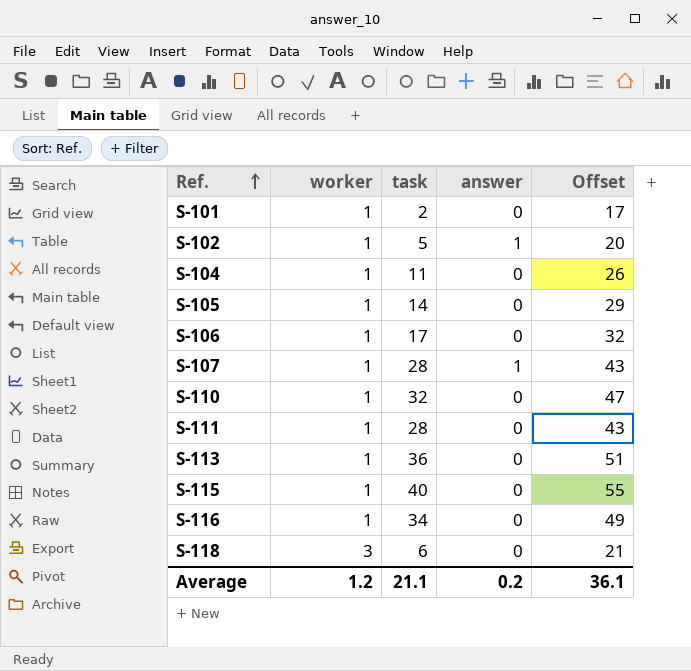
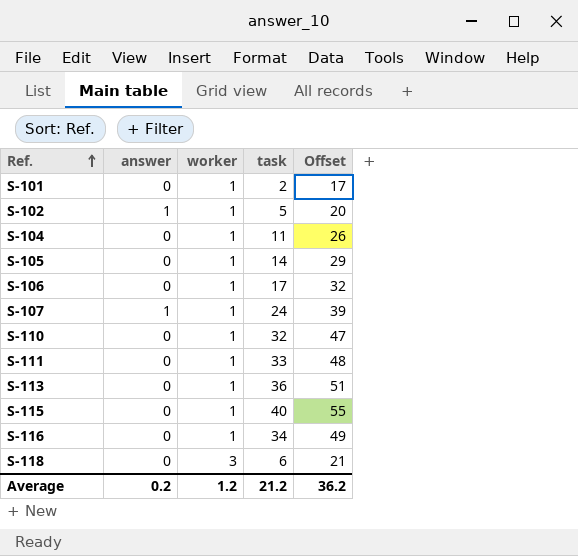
column answer | position: 4 -> 2
S-107 | task: 28 -> 24
S-107 | Offset: 43 -> 39
S-111 | task: 28 -> 33
S-111 | Offset: 43 -> 48
Average | task: 21.1 -> 21.2
Average | Offset: 36.1 -> 36.2

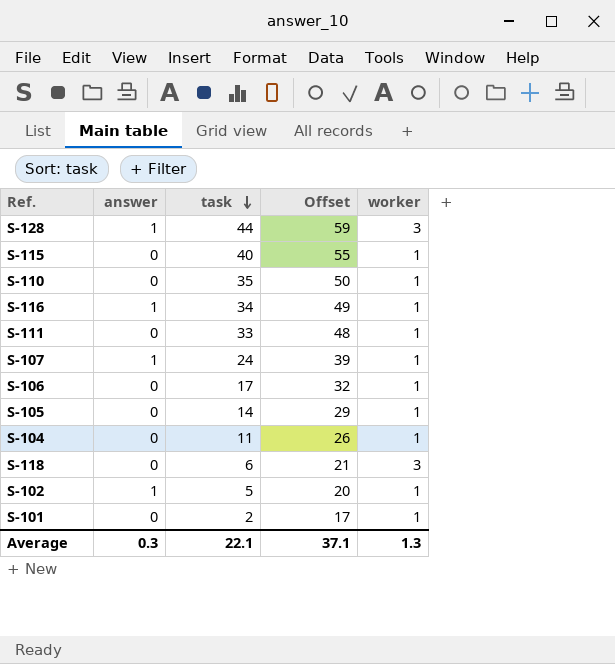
row order: Ref. ascending -> task descending
column worker | position: 3 -> 5
row S-113: 0 | 1 | 36 | 51 -> none
row S-128: none -> 1 | 44 | 59 | 3
S-110 | task: 32 -> 35
S-110 | Offset: 47 -> 50
S-116 | answer: 0 -> 1
Average | answer: 0.2 -> 0.3
Average | task: 21.2 -> 22.1
Average | Offset: 36.2 -> 37.1
Average | worker: 1.2 -> 1.3

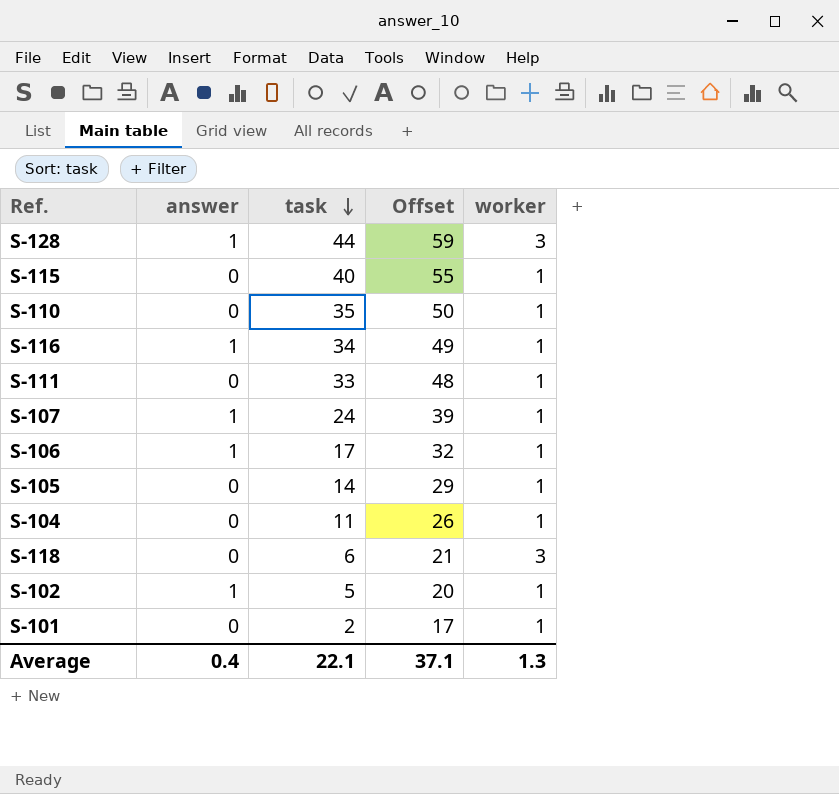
S-106 | answer: 0 -> 1
Average | answer: 0.3 -> 0.4

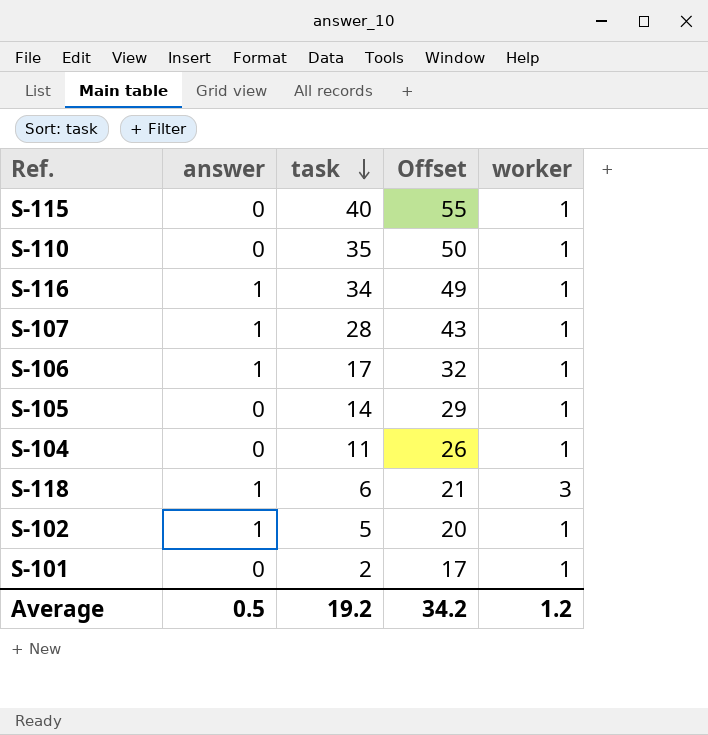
row S-128: 1 | 44 | 59 | 3 -> none
row S-111: 0 | 33 | 48 | 1 -> none
S-107 | task: 24 -> 28
S-107 | Offset: 39 -> 43
S-118 | answer: 0 -> 1
Average | answer: 0.4 -> 0.5
Average | task: 22.1 -> 19.2
Average | Offset: 37.1 -> 34.2
Average | worker: 1.3 -> 1.2

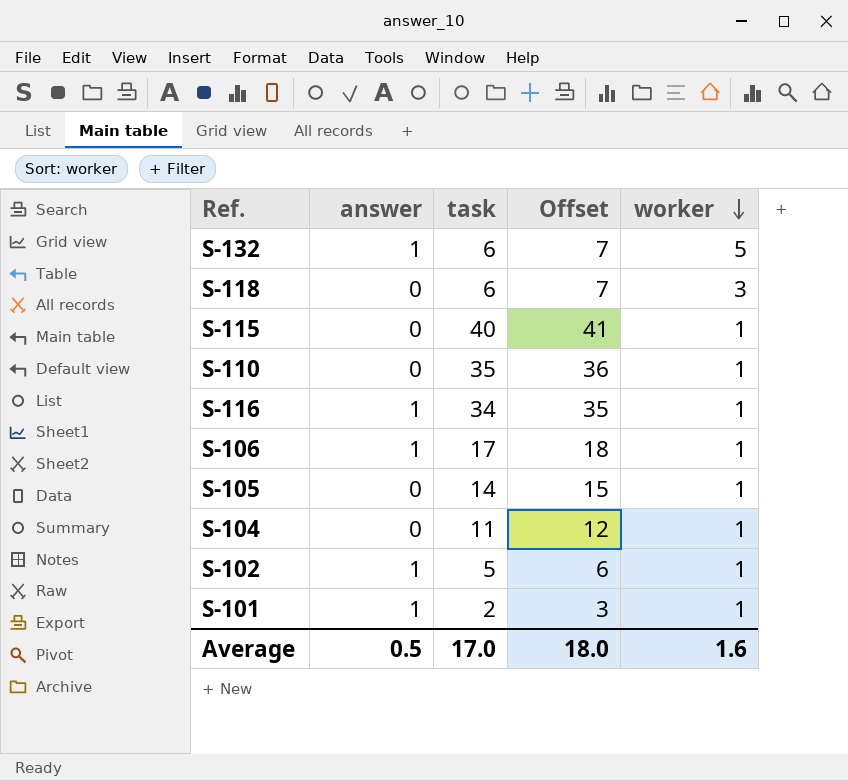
row order: task descending -> worker descending
column Offset | formula: [task] + 15 -> [task] + 1
row S-107: 1 | 28 | 43 | 1 -> none
row S-132: none -> 1 | 6 | 7 | 5
S-118 | answer: 1 -> 0
S-101 | answer: 0 -> 1
Average | task: 19.2 -> 17.0
Average | Offset: 34.2 -> 18.0
Average | worker: 1.2 -> 1.6

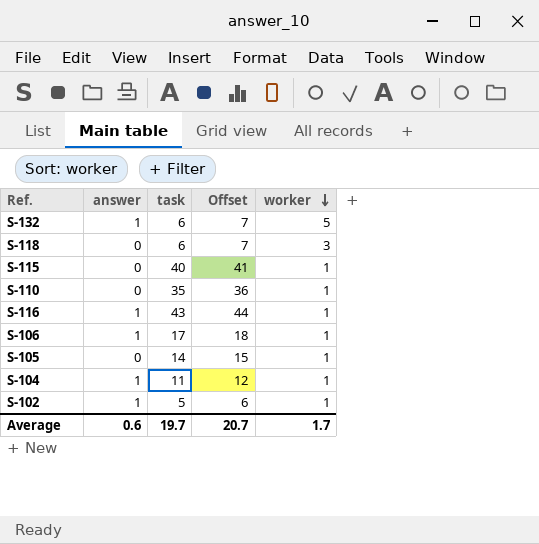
row S-101: 1 | 2 | 3 | 1 -> none
S-116 | task: 34 -> 43
S-116 | Offset: 35 -> 44
S-104 | answer: 0 -> 1
Average | answer: 0.5 -> 0.6
Average | task: 17.0 -> 19.7
Average | Offset: 18.0 -> 20.7
Average | worker: 1.6 -> 1.7

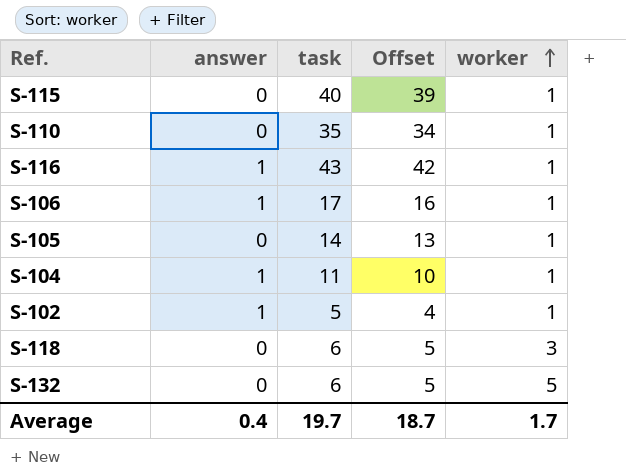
row order: worker descending -> worker ascending
column Offset | formula: [task] + 1 -> [task] - 1
S-132 | answer: 1 -> 0
Average | answer: 0.6 -> 0.4
Average | Offset: 20.7 -> 18.7

